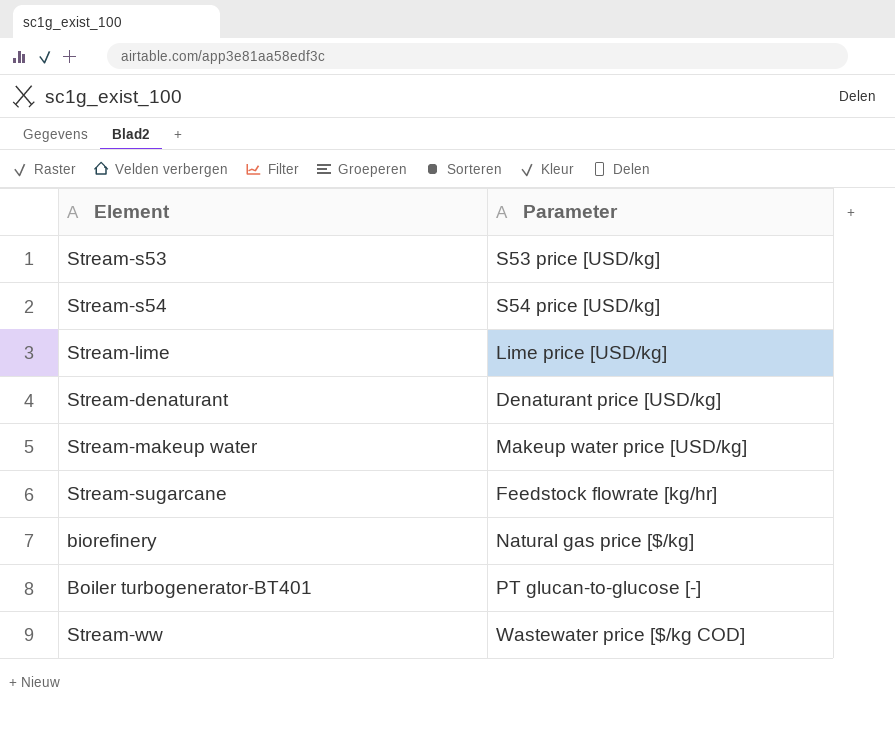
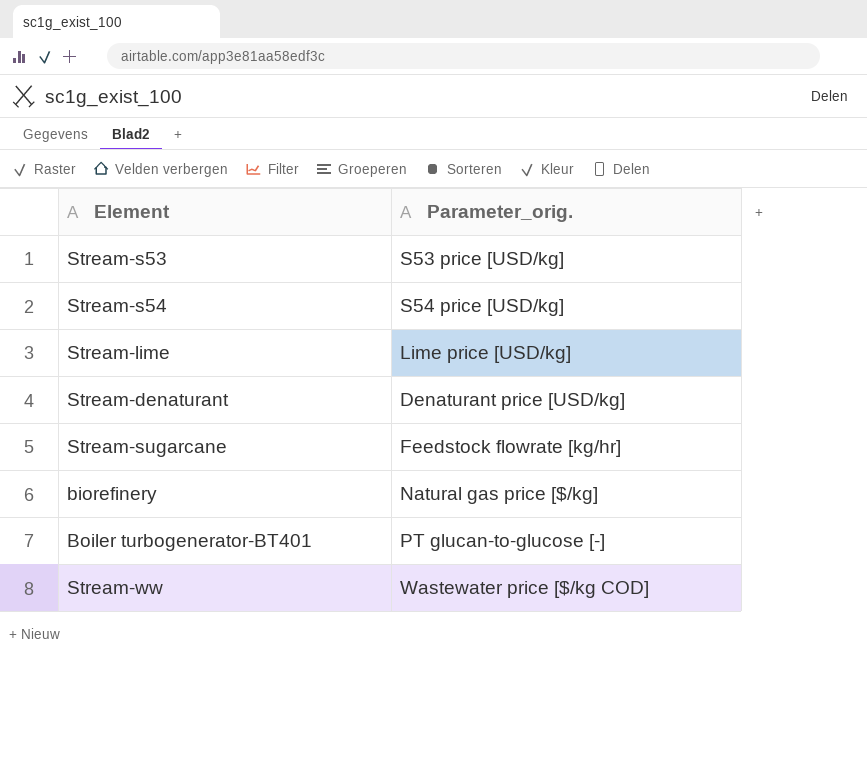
column name: Parameter -> Parameter_orig.
row Stream-makeup water: Makeup water price [USD/kg] -> none

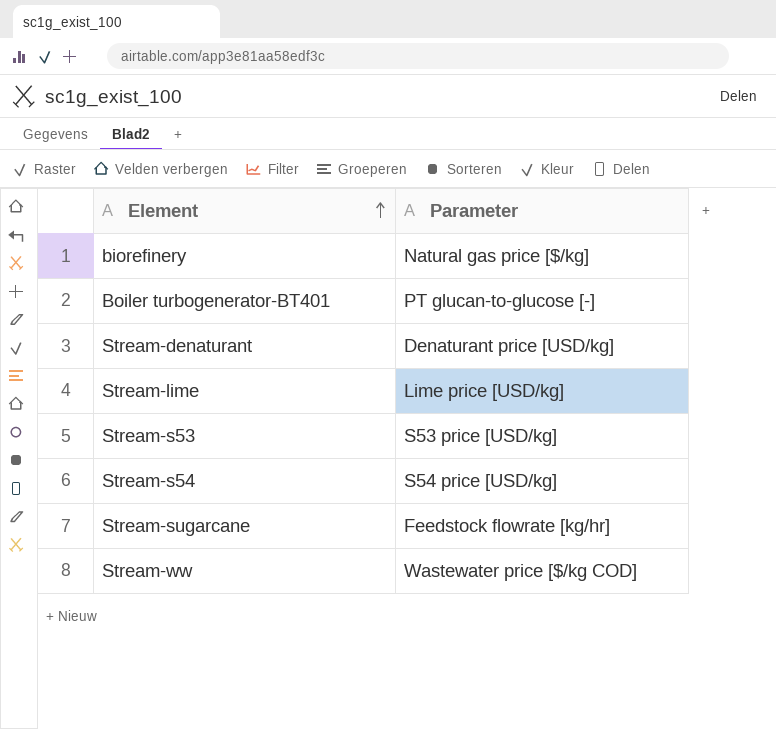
row order: none -> Element ascending
column name: Parameter_orig. -> Parameter

